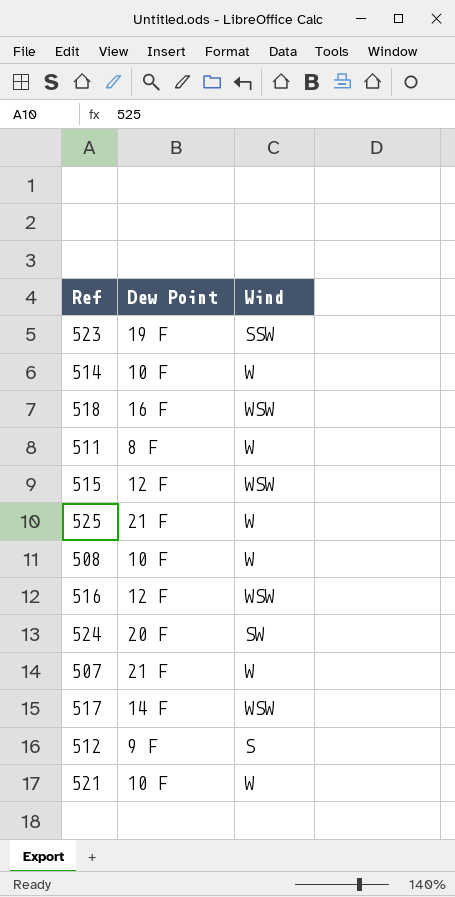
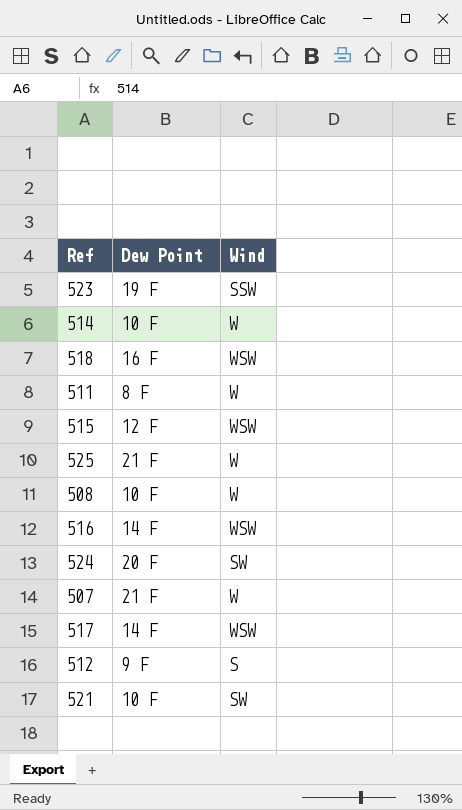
516 | Dew Point: 12 F -> 14 F
521 | Wind: W -> SW

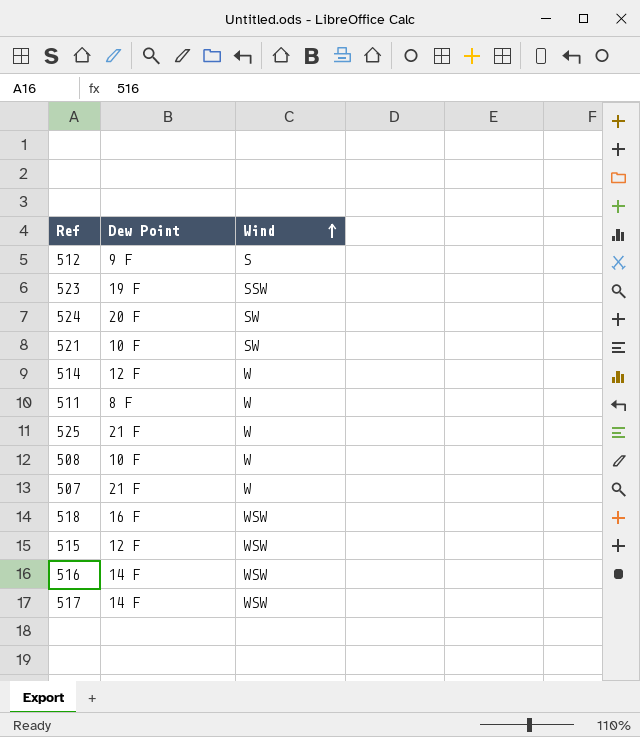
row order: none -> Wind ascending
514 | Dew Point: 10 F -> 12 F

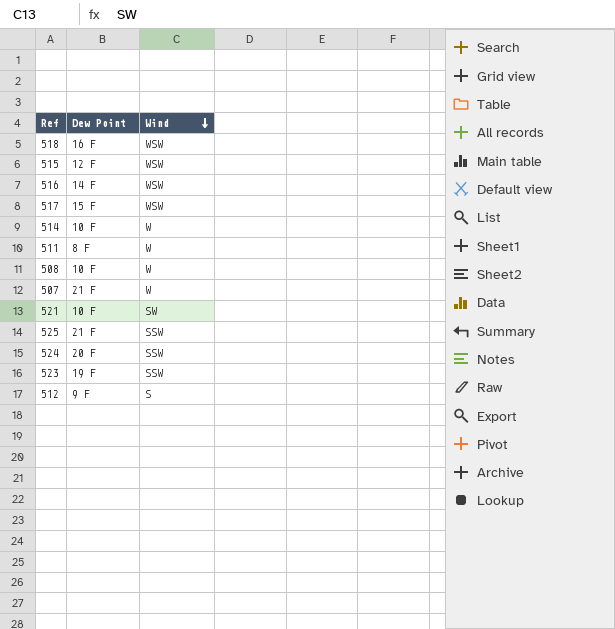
row order: Wind ascending -> Wind descending
517 | Dew Point: 14 F -> 15 F
514 | Dew Point: 12 F -> 10 F
525 | Wind: W -> SSW
524 | Wind: SW -> SSW

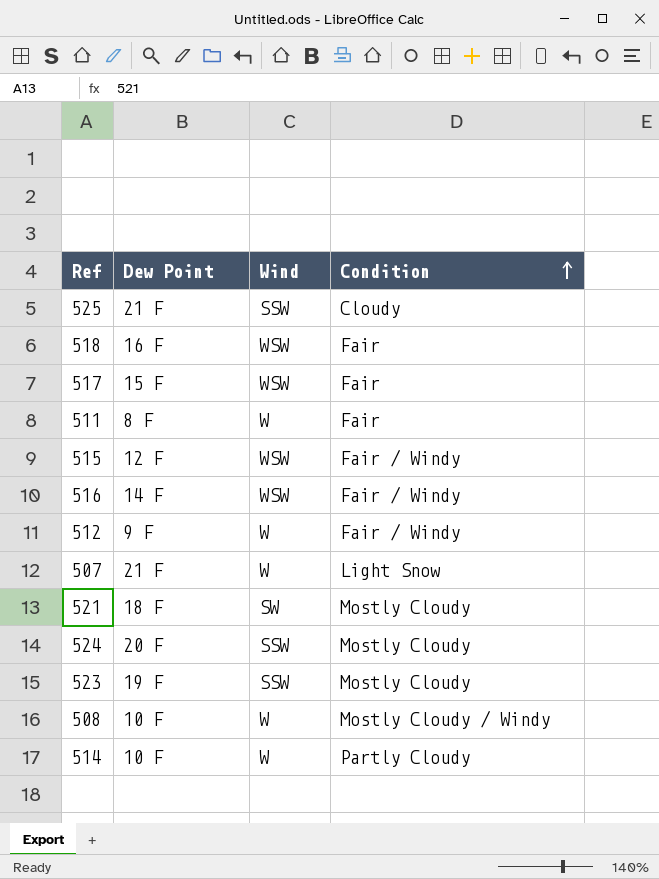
row order: Wind descending -> Condition ascending
column Condition | position: none -> 4
512 | Wind: S -> W
521 | Dew Point: 10 F -> 18 F

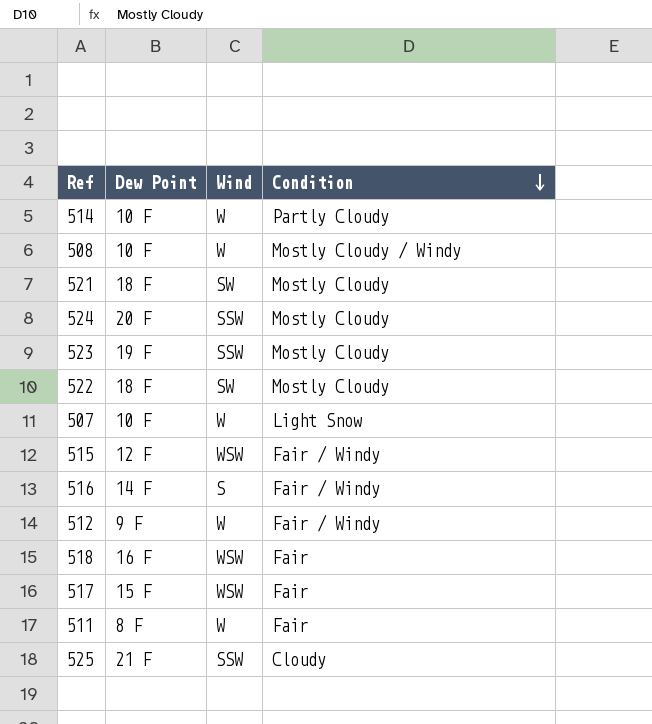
row order: Condition ascending -> Condition descending
row 522: none -> 18 F | SW | Mostly Cloudy
507 | Dew Point: 21 F -> 10 F
516 | Wind: WSW -> S

